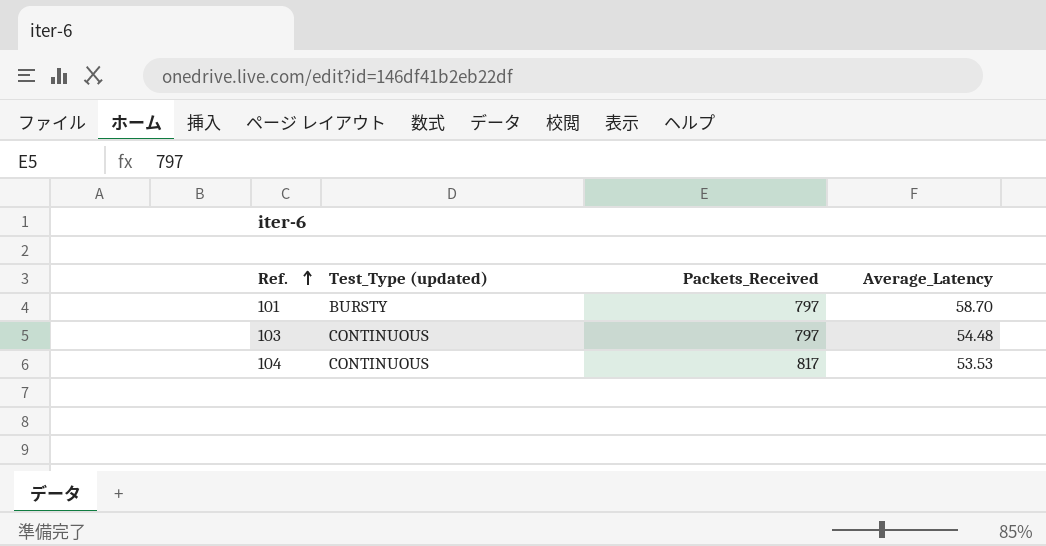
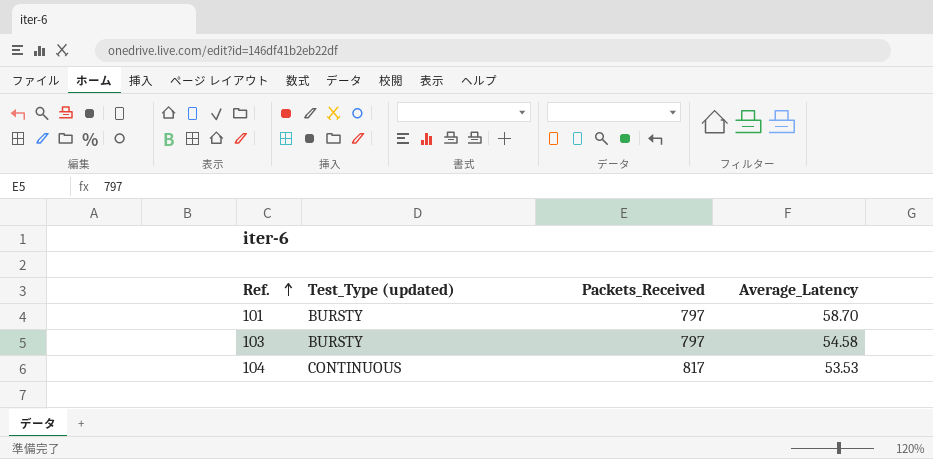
103 | Test_Type (updated): CONTINUOUS -> BURSTY
103 | Average_Latency: 54.48 -> 54.58

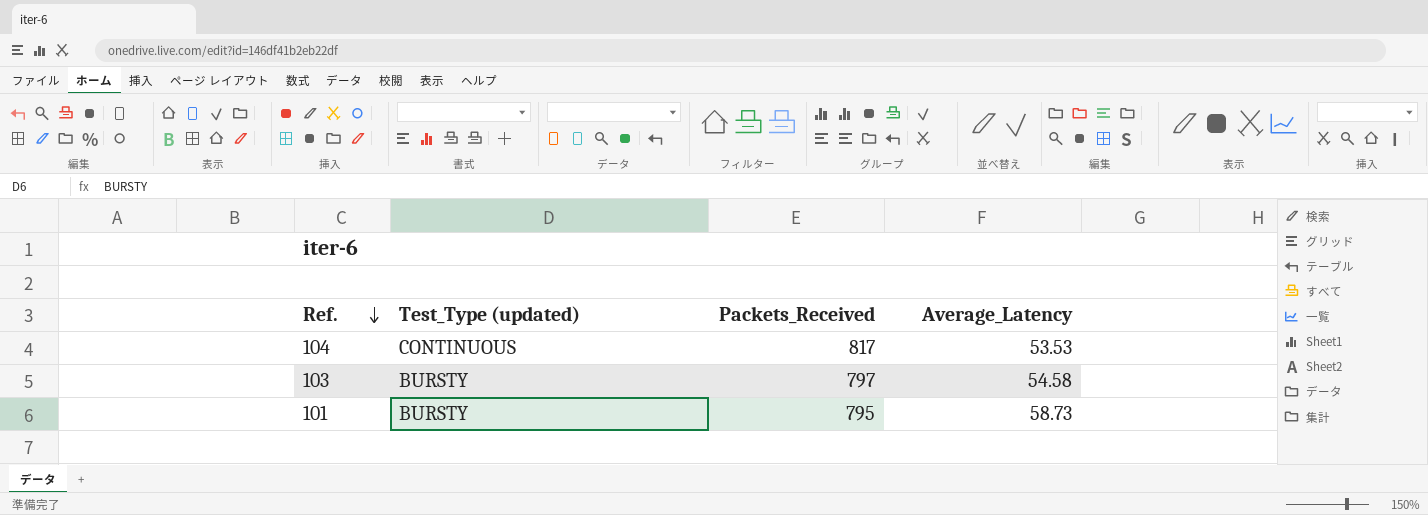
row order: Ref. ascending -> Ref. descending
101 | Packets_Received: 797 -> 795
101 | Average_Latency: 58.70 -> 58.73

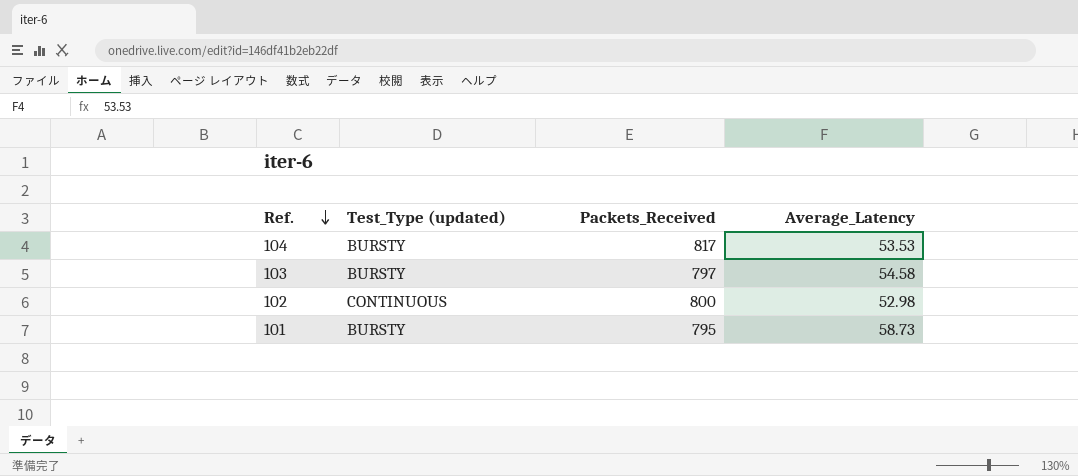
104 | Test_Type (updated): CONTINUOUS -> BURSTY
row 102: none -> CONTINUOUS | 800 | 52.98

